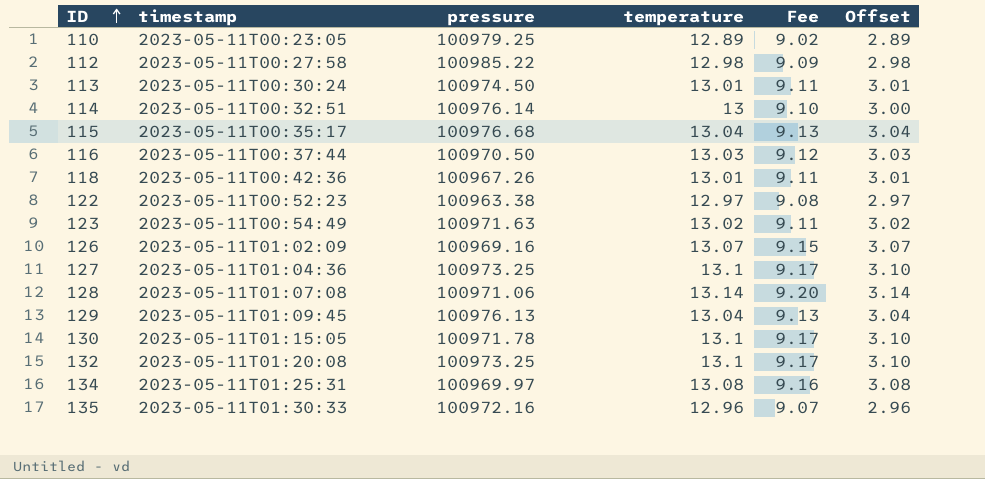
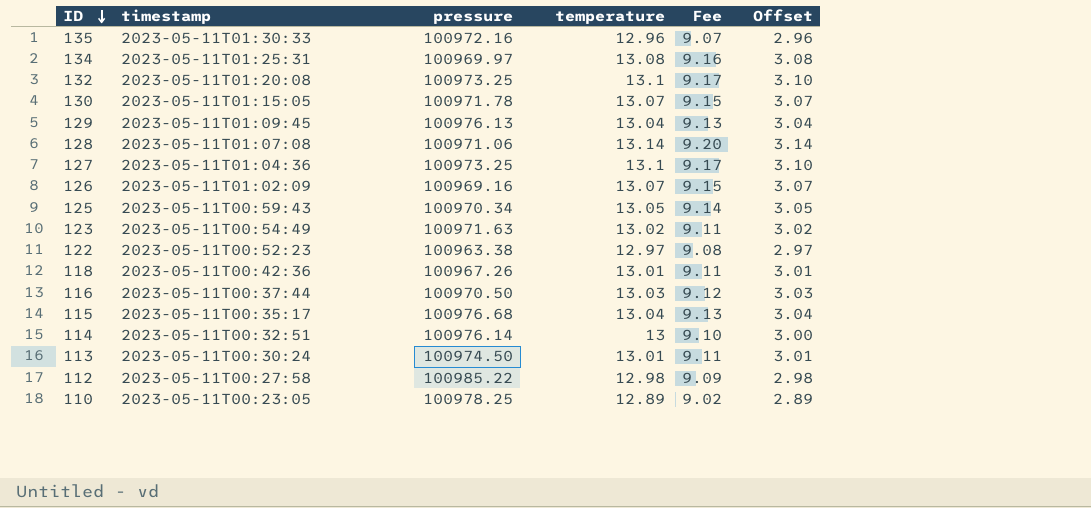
row order: ID ascending -> ID descending
130 | temperature: 13.1 -> 13.07
130 | Fee: 9.17 -> 9.15
130 | Offset: 3.10 -> 3.07
row 125: none -> 2023-05-11T00:59:43 | 100970.34 | 13.05 | 9.14 | 3.05
110 | pressure: 100979.25 -> 100978.25

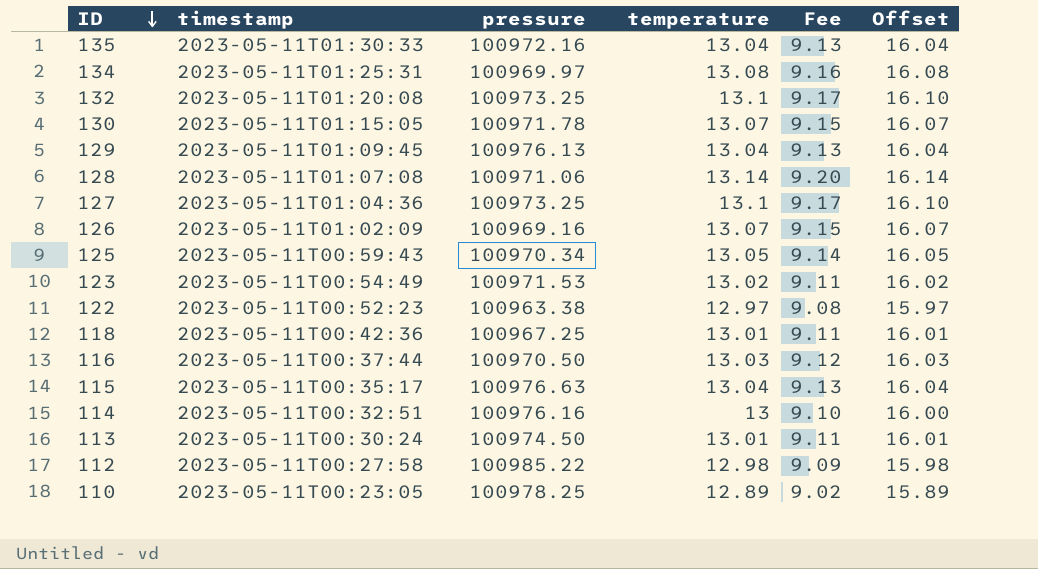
column Offset | formula: [temperature] - 10 -> [temperature] + 3
135 | temperature: 12.96 -> 13.04
135 | Fee: 9.07 -> 9.13
123 | pressure: 100971.63 -> 100971.53
118 | pressure: 100967.26 -> 100967.25
115 | pressure: 100976.68 -> 100976.63
114 | pressure: 100976.14 -> 100976.16

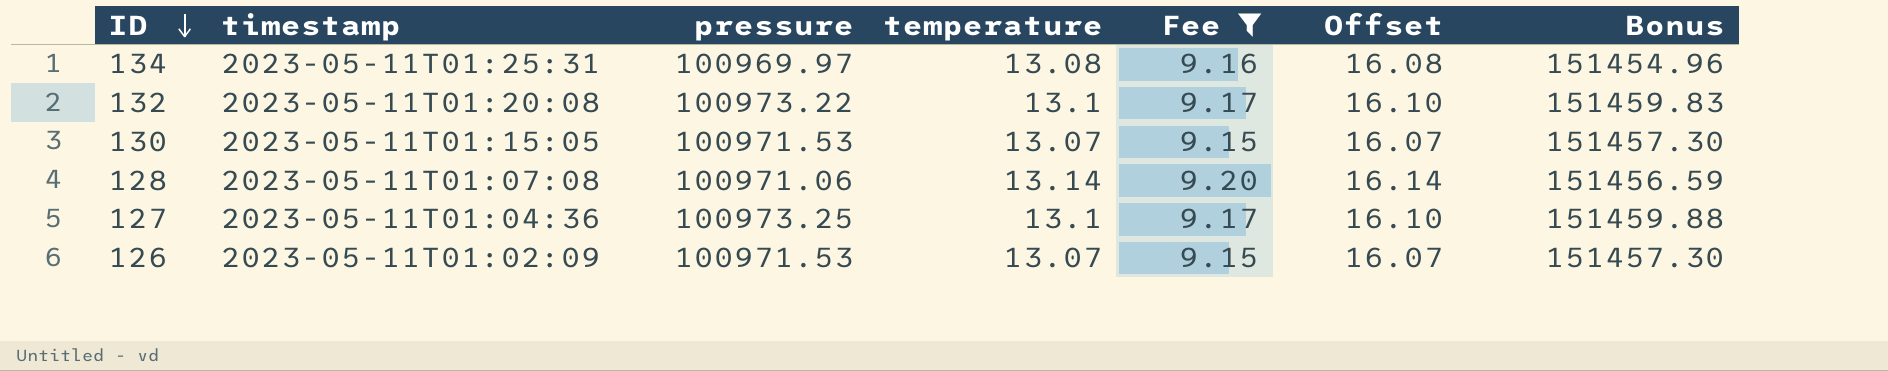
filter: none -> Fee >= 9.15
column Bonus | formula: none -> [pressure] * 1.5
132 | pressure: 100973.25 -> 100973.22
130 | pressure: 100971.78 -> 100971.53
126 | pressure: 100969.16 -> 100971.53

